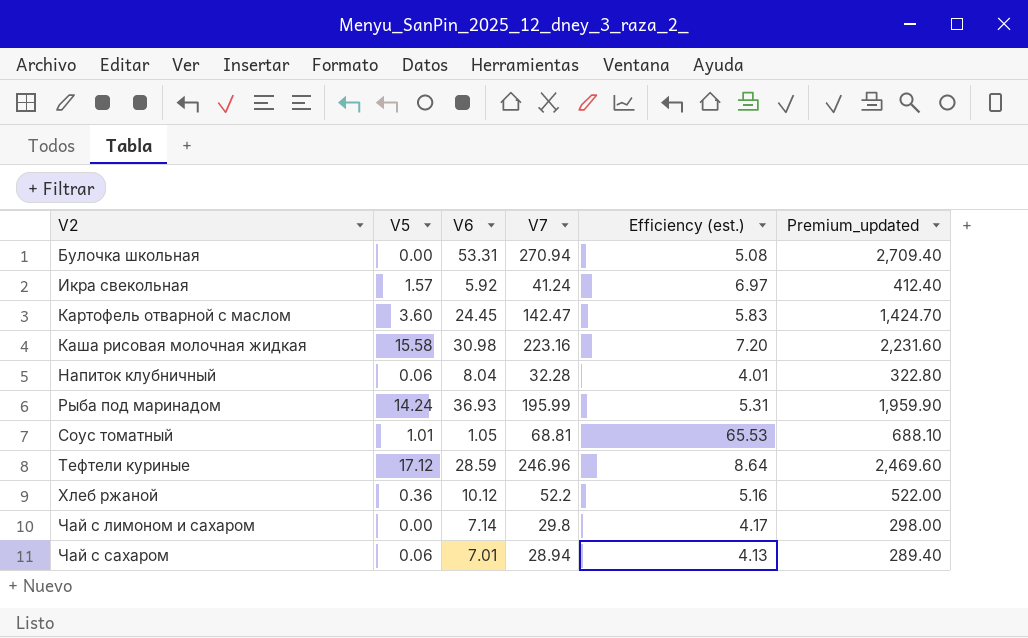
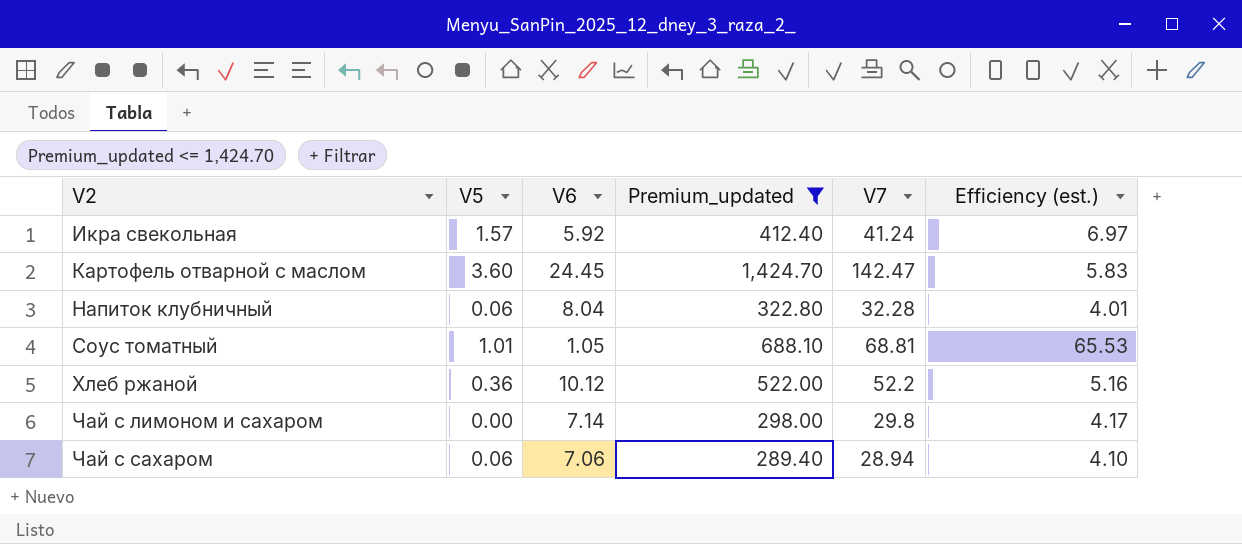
filter: none -> Premium_updated <= 1,424.70
column Premium_updated | position: 6 -> 4
Чай с сахаром | V6: 7.01 -> 7.06
Чай с сахаром | Efficiency (est.): 4.13 -> 4.10

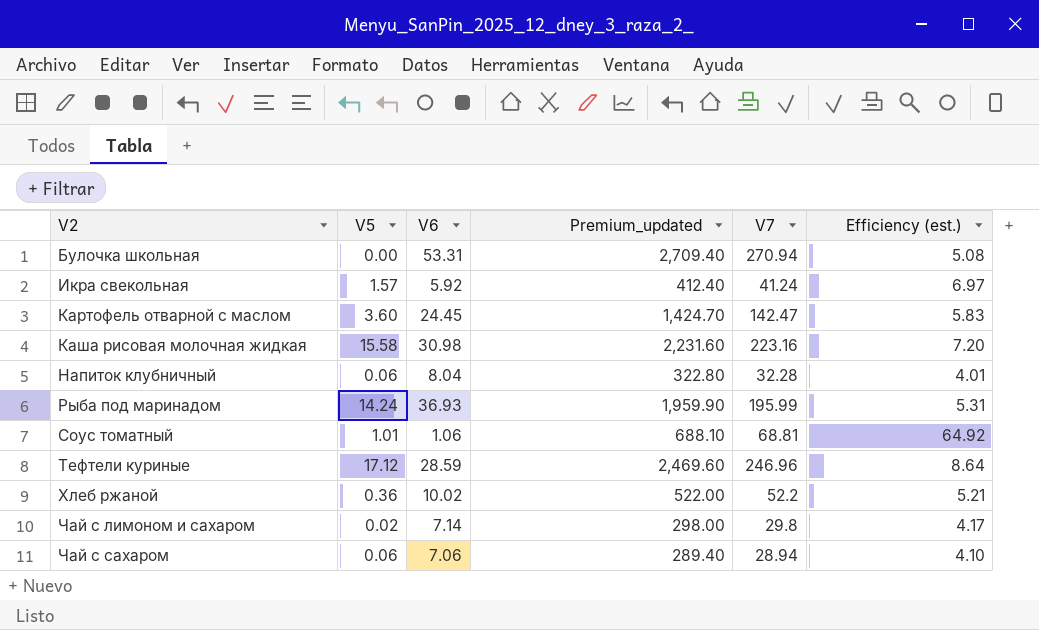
filter: Premium_updated <= 1,424.70 -> none
Соус томатный | V6: 1.05 -> 1.06
Соус томатный | Efficiency (est.): 65.53 -> 64.92
Хлеб ржаной | V6: 10.12 -> 10.02
Хлеб ржаной | Efficiency (est.): 5.16 -> 5.21
Чай с лимоном и сахаром | V5: 0.00 -> 0.02

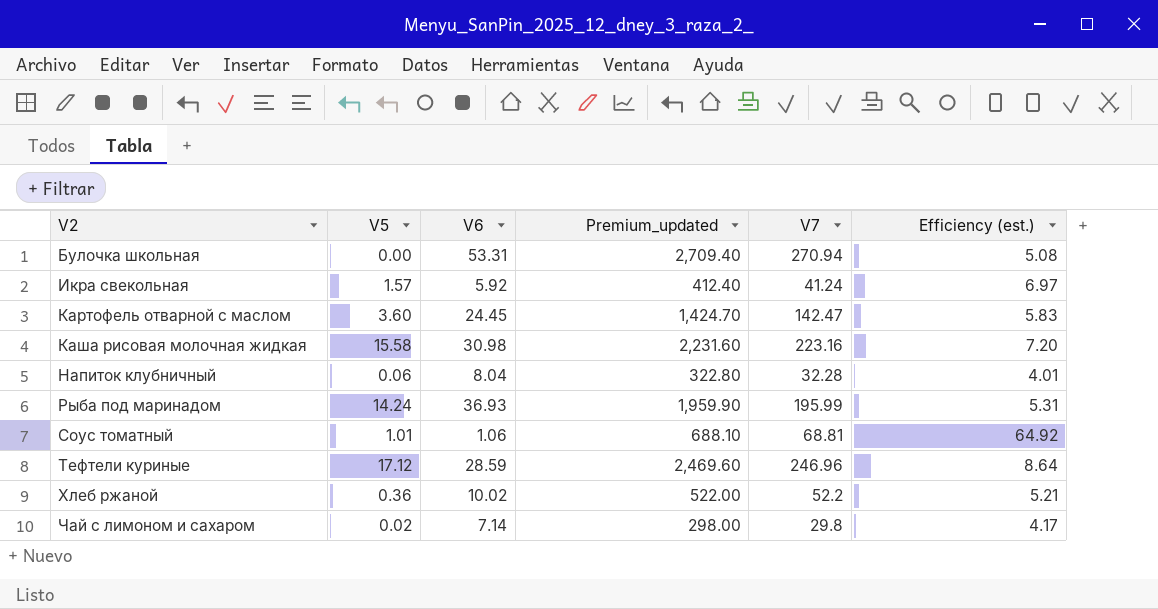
row Чай с сахаром: 0.06 | 7.06 | 289.40 | 28.94 | 4.10 -> none

